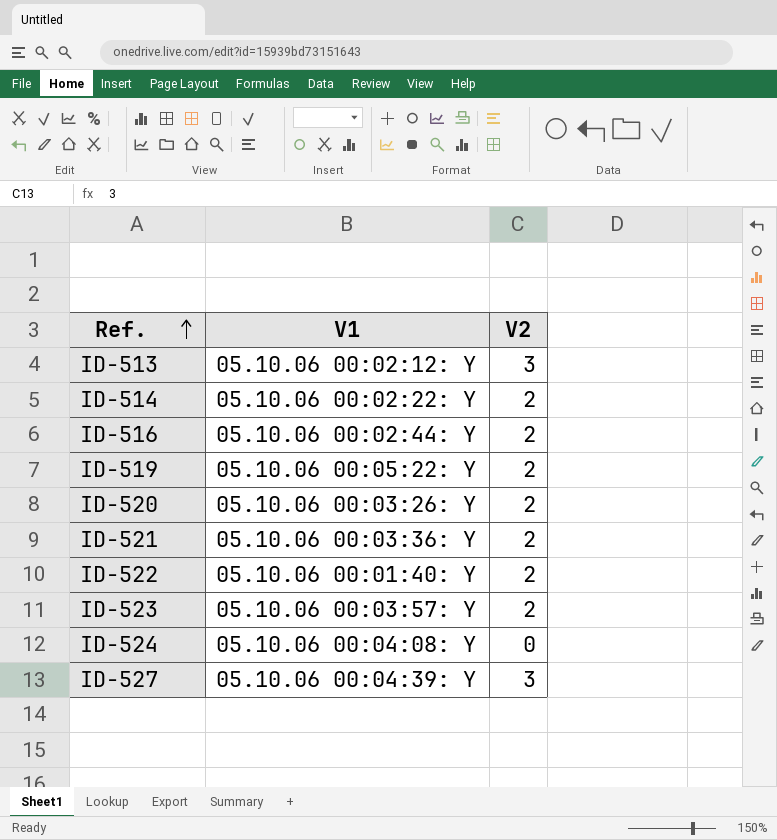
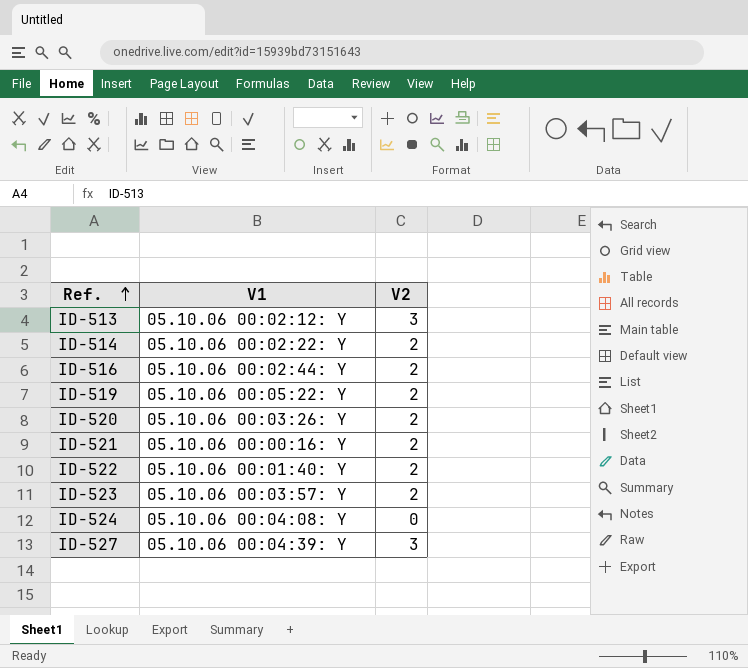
ID-521 | V1: 05.10.06 00:03:36: Y -> 05.10.06 00:00:16: Y

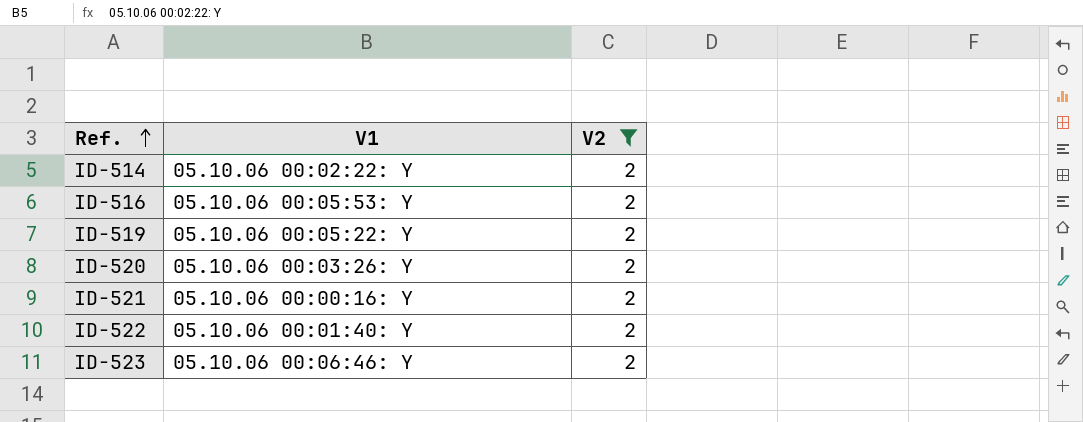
filter: none -> V2 = 2
ID-516 | V1: 05.10.06 00:02:44: Y -> 05.10.06 00:05:53: Y
ID-523 | V1: 05.10.06 00:03:57: Y -> 05.10.06 00:06:46: Y

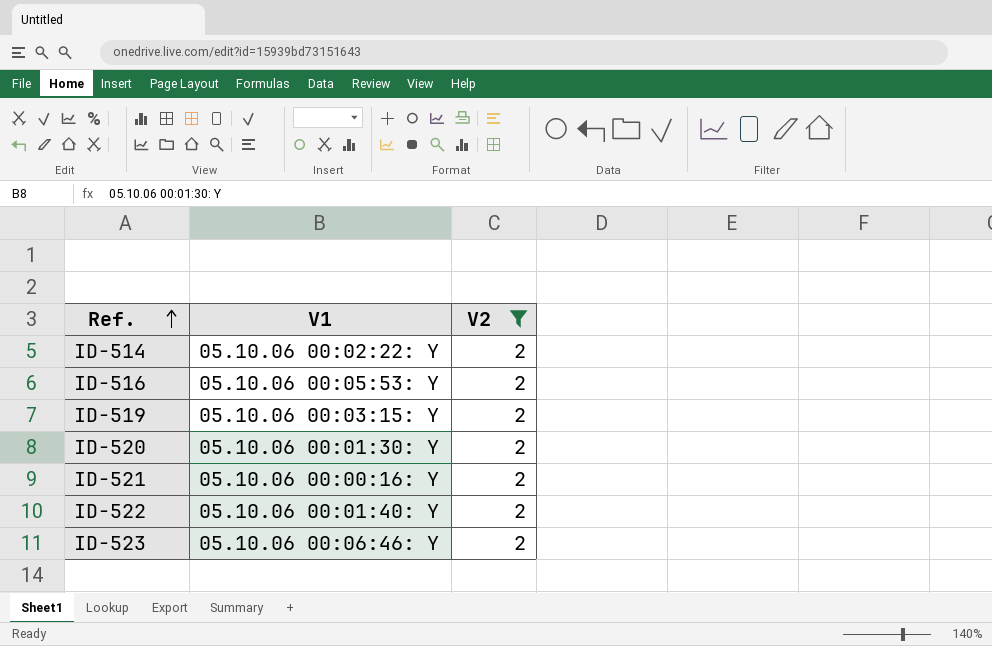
ID-519 | V1: 05.10.06 00:05:22: Y -> 05.10.06 00:03:15: Y
ID-520 | V1: 05.10.06 00:03:26: Y -> 05.10.06 00:01:30: Y

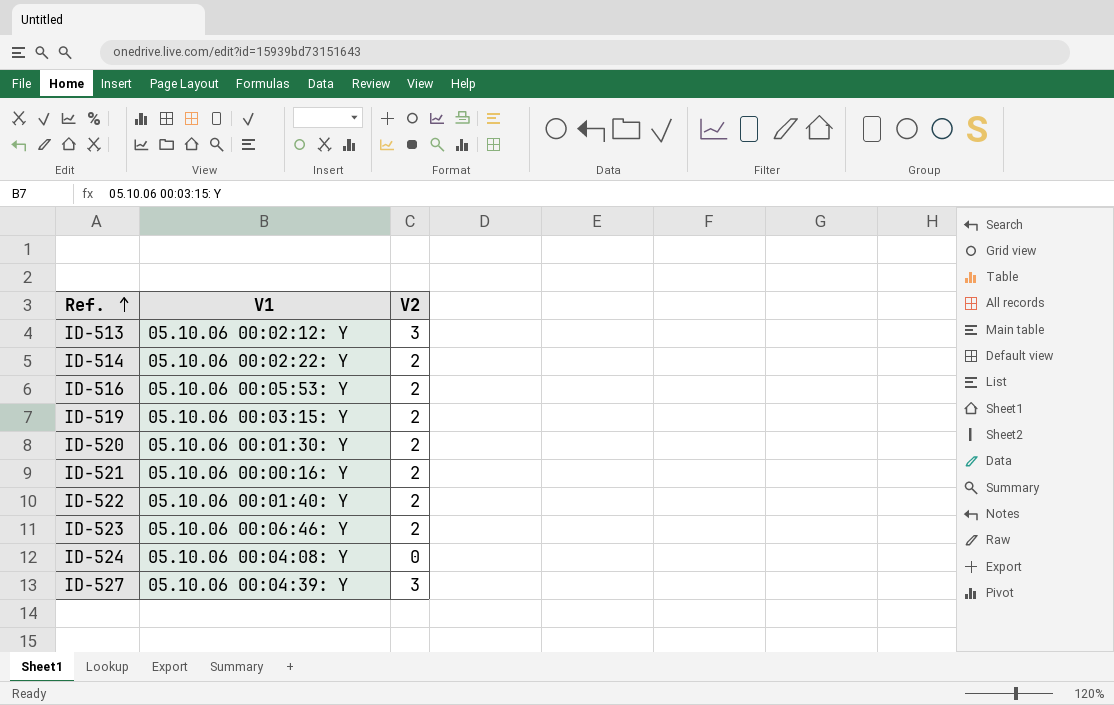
filter: V2 = 2 -> none

